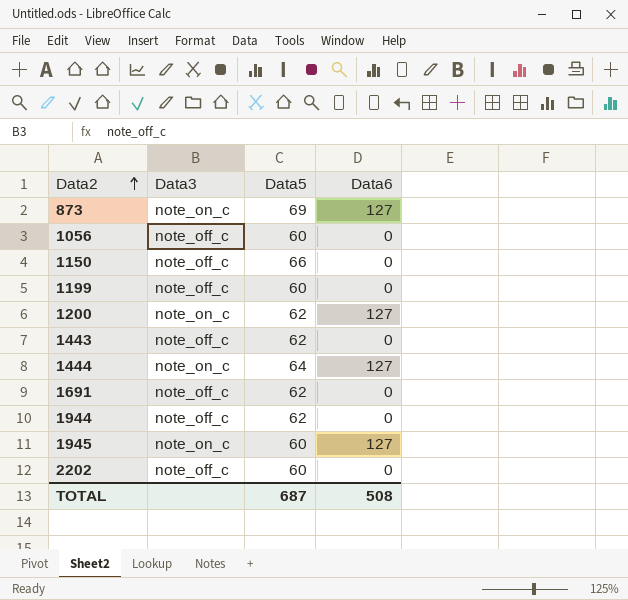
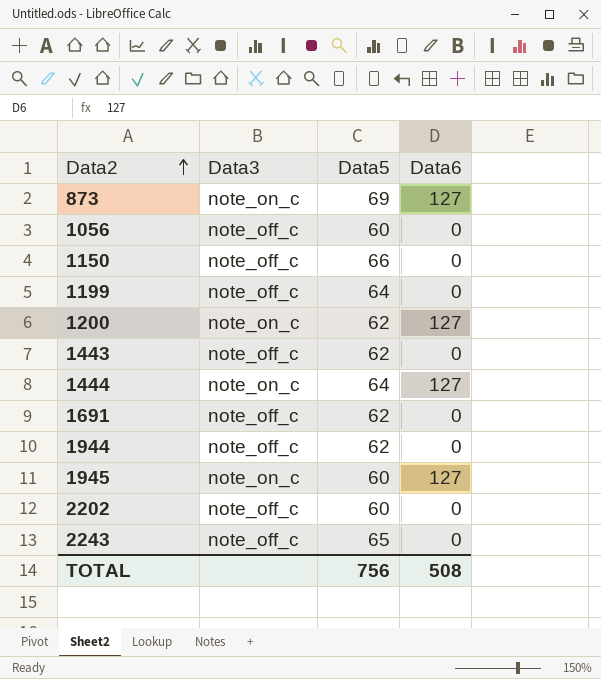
1199 | Data5: 60 -> 64
row 2243: none -> note_off_c | 65 | 0
TOTAL | Data5: 687 -> 756

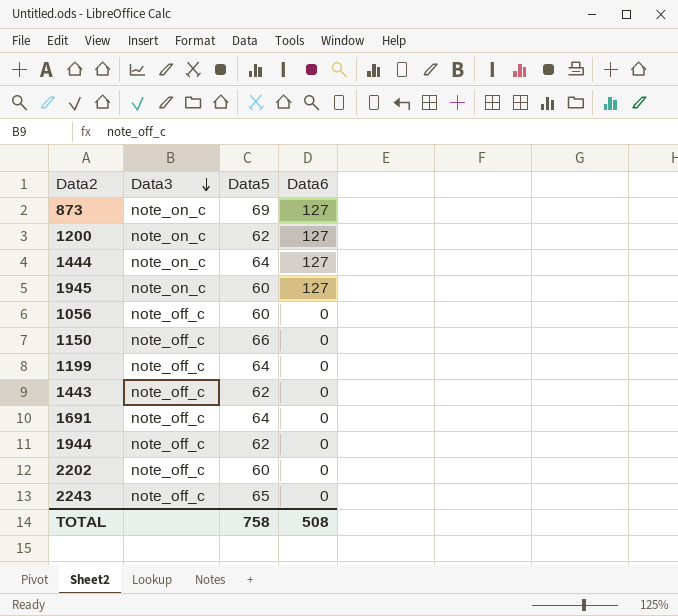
row order: Data2 ascending -> Data3 descending
1691 | Data5: 62 -> 64
TOTAL | Data5: 756 -> 758

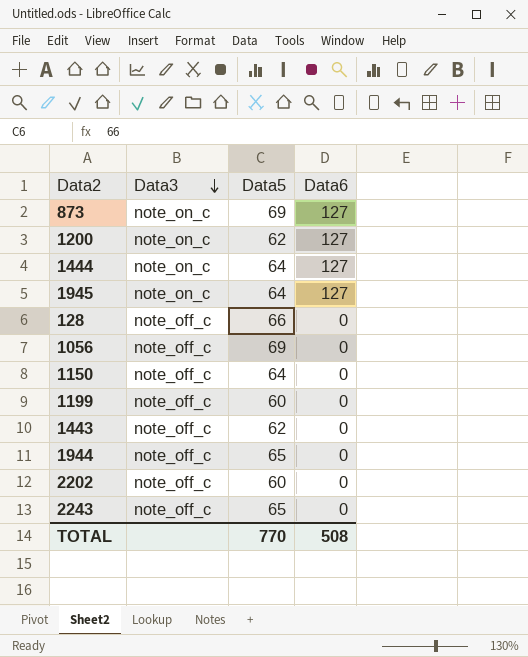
row 1691: note_off_c | 64 | 0 -> none
1945 | Data5: 60 -> 64
row 128: none -> note_off_c | 66 | 0
1056 | Data5: 60 -> 69
1150 | Data5: 66 -> 64
1199 | Data5: 64 -> 60
1944 | Data5: 62 -> 65
TOTAL | Data5: 758 -> 770

